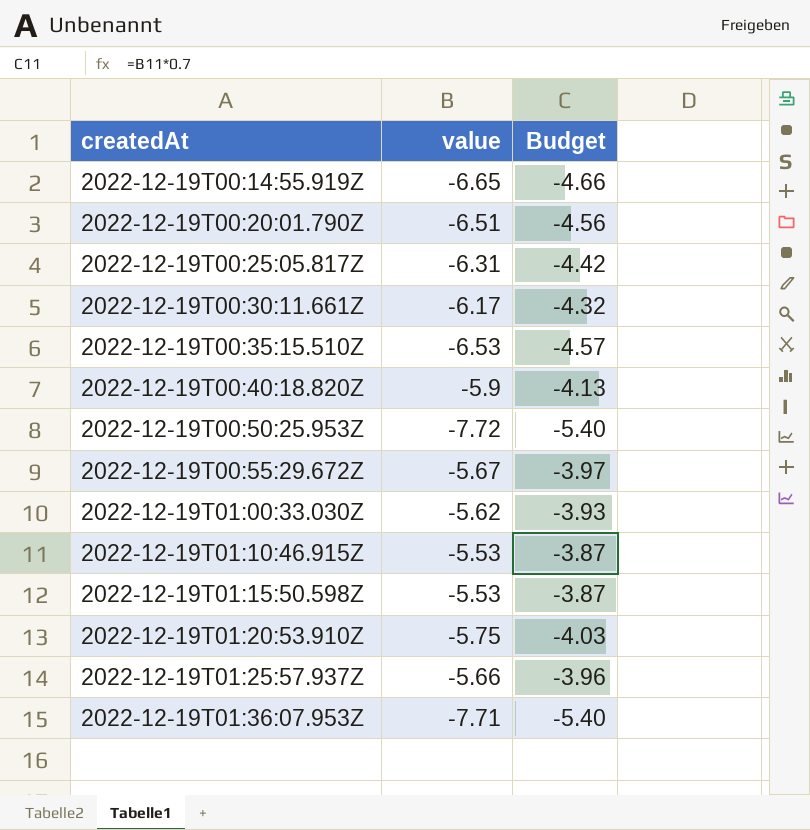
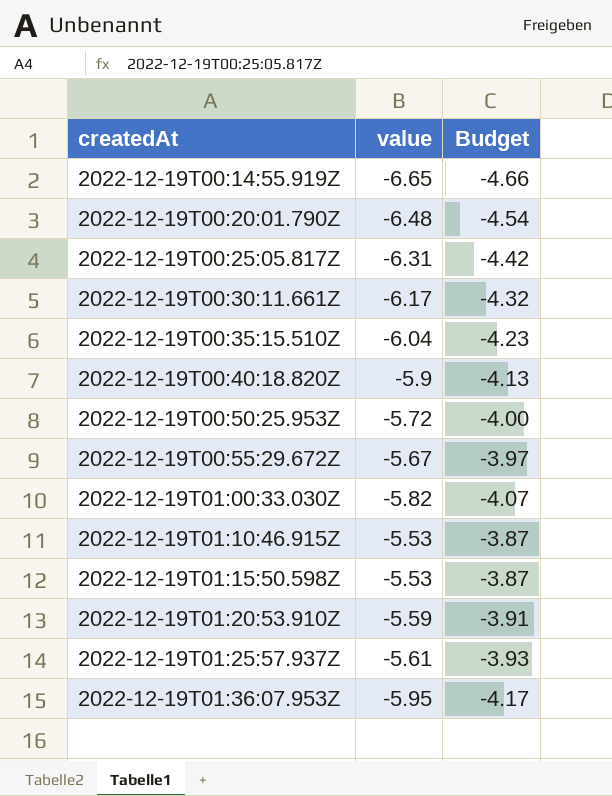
2022-12-19T00:20:01.790Z | value: -6.51 -> -6.48
2022-12-19T00:20:01.790Z | Budget: -4.56 -> -4.54
2022-12-19T00:35:15.510Z | value: -6.53 -> -6.04
2022-12-19T00:35:15.510Z | Budget: -4.57 -> -4.23
2022-12-19T00:50:25.953Z | value: -7.72 -> -5.72
2022-12-19T00:50:25.953Z | Budget: -5.40 -> -4.00
2022-12-19T01:00:33.030Z | value: -5.62 -> -5.82
2022-12-19T01:00:33.030Z | Budget: -3.93 -> -4.07
2022-12-19T01:20:53.910Z | value: -5.75 -> -5.59
2022-12-19T01:20:53.910Z | Budget: -4.03 -> -3.91
2022-12-19T01:25:57.937Z | value: -5.66 -> -5.61
2022-12-19T01:25:57.937Z | Budget: -3.96 -> -3.93
2022-12-19T01:36:07.953Z | value: -7.71 -> -5.95
2022-12-19T01:36:07.953Z | Budget: -5.40 -> -4.17

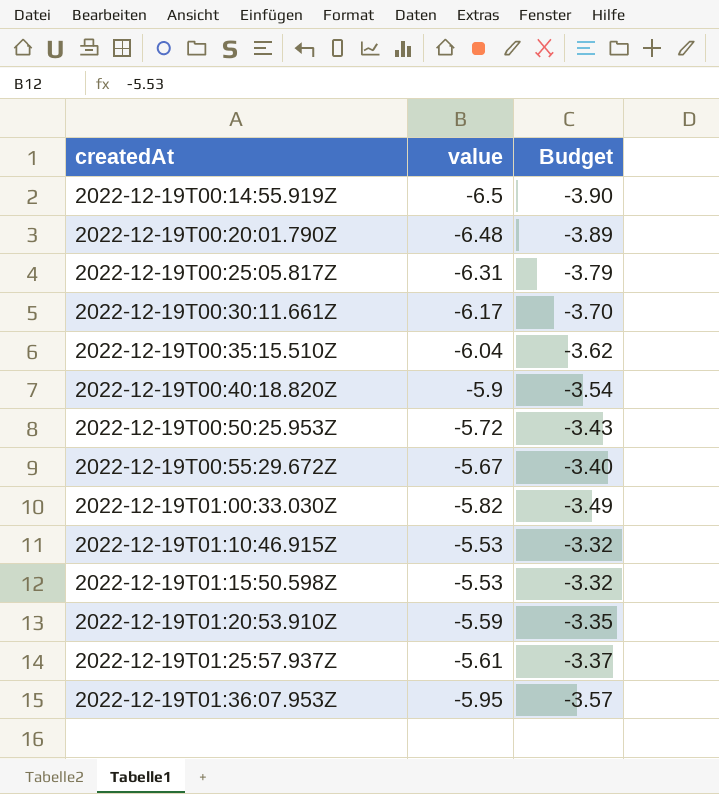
column Budget | formula: [value] * 0.7 -> [value] * 0.6
2022-12-19T00:14:55.919Z | value: -6.65 -> -6.5

